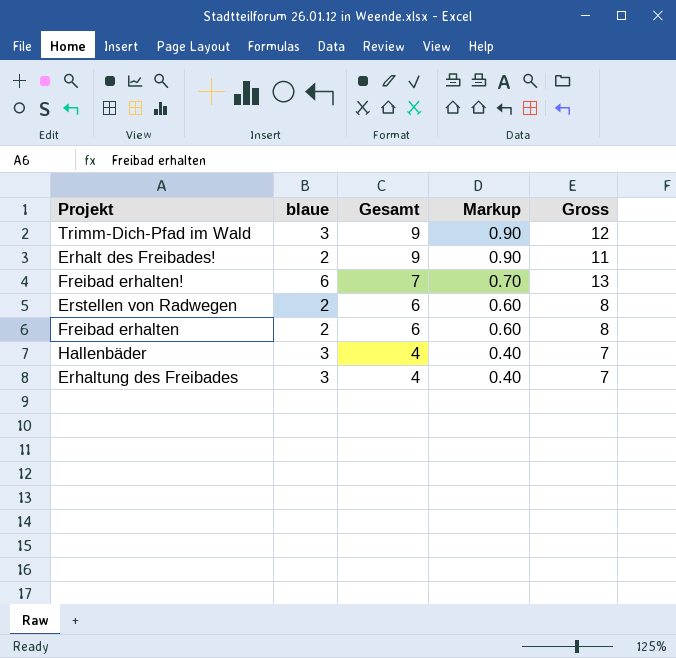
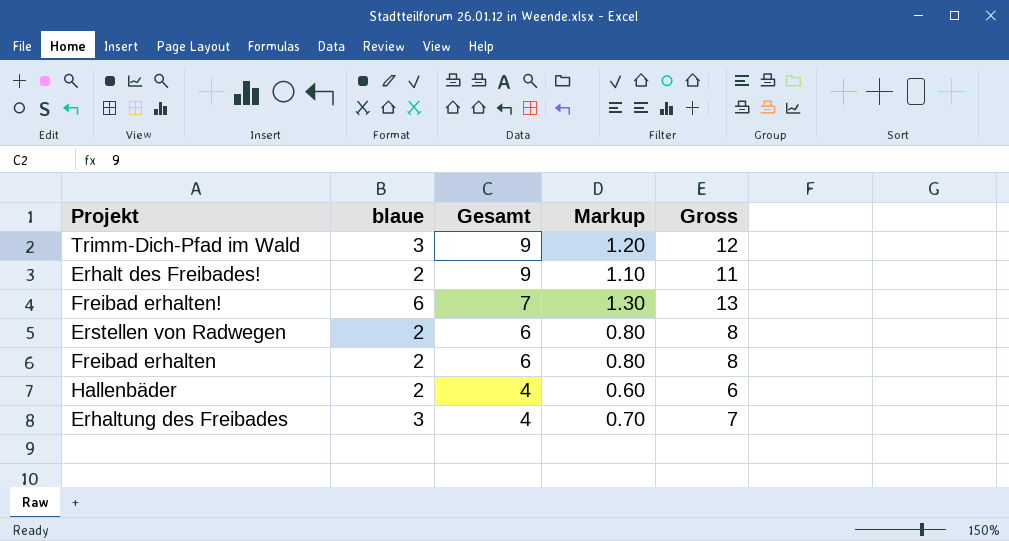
column Markup | formula: [Gesamt] * 0.1 -> [Gross] * 0.1
Hallenbäder | blaue: 3 -> 2
Hallenbäder | Gross: 7 -> 6

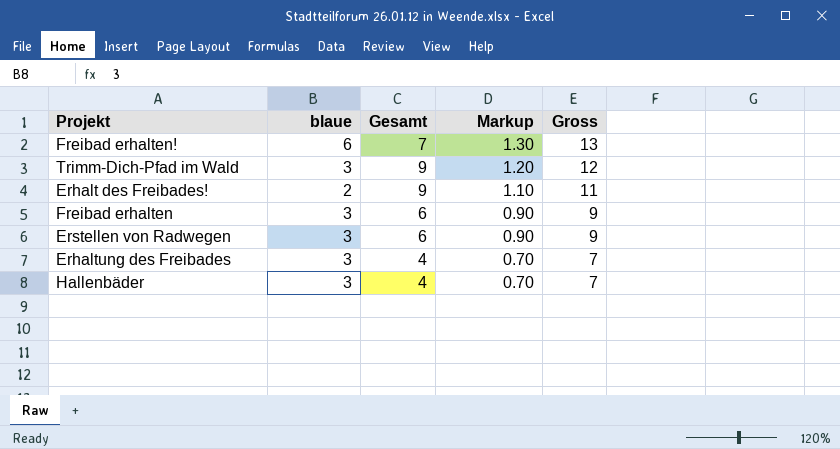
row order: Gesamt descending -> Markup descending
Freibad erhalten | blaue: 2 -> 3
Freibad erhalten | Markup: 0.80 -> 0.90
Freibad erhalten | Gross: 8 -> 9
Erstellen von Radwegen | blaue: 2 -> 3
Erstellen von Radwegen | Markup: 0.80 -> 0.90
Erstellen von Radwegen | Gross: 8 -> 9
Hallenbäder | blaue: 2 -> 3
Hallenbäder | Markup: 0.60 -> 0.70
Hallenbäder | Gross: 6 -> 7

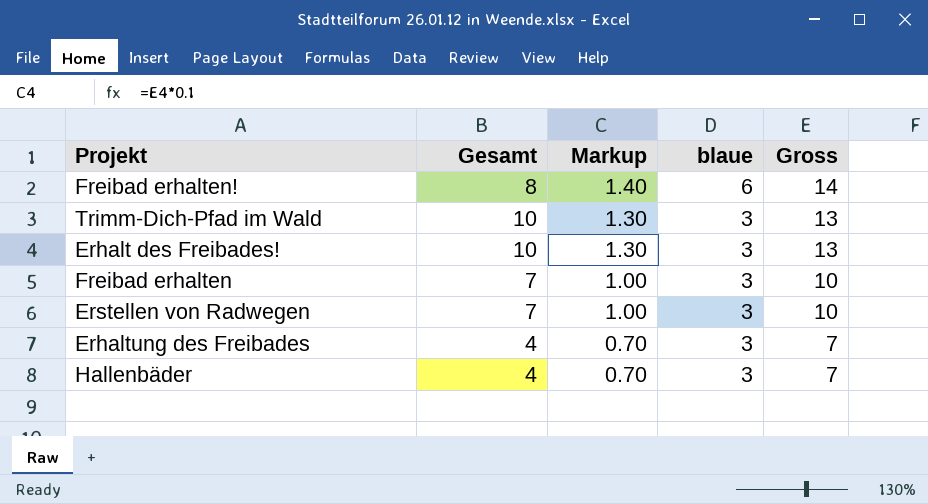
column blaue | position: 2 -> 4
Freibad erhalten! | Gesamt: 7 -> 8
Freibad erhalten! | Markup: 1.30 -> 1.40
Freibad erhalten! | Gross: 13 -> 14
Trimm-Dich-Pfad im Wald | Gesamt: 9 -> 10
Trimm-Dich-Pfad im Wald | Markup: 1.20 -> 1.30
Trimm-Dich-Pfad im Wald | Gross: 12 -> 13
Erhalt des Freibades! | Gesamt: 9 -> 10
Erhalt des Freibades! | Markup: 1.10 -> 1.30
Erhalt des Freibades! | blaue: 2 -> 3
Erhalt des Freibades! | Gross: 11 -> 13
Freibad erhalten | Gesamt: 6 -> 7
Freibad erhalten | Markup: 0.90 -> 1.00
Freibad erhalten | Gross: 9 -> 10
Erstellen von Radwegen | Gesamt: 6 -> 7
Erstellen von Radwegen | Markup: 0.90 -> 1.00
Erstellen von Radwegen | Gross: 9 -> 10

